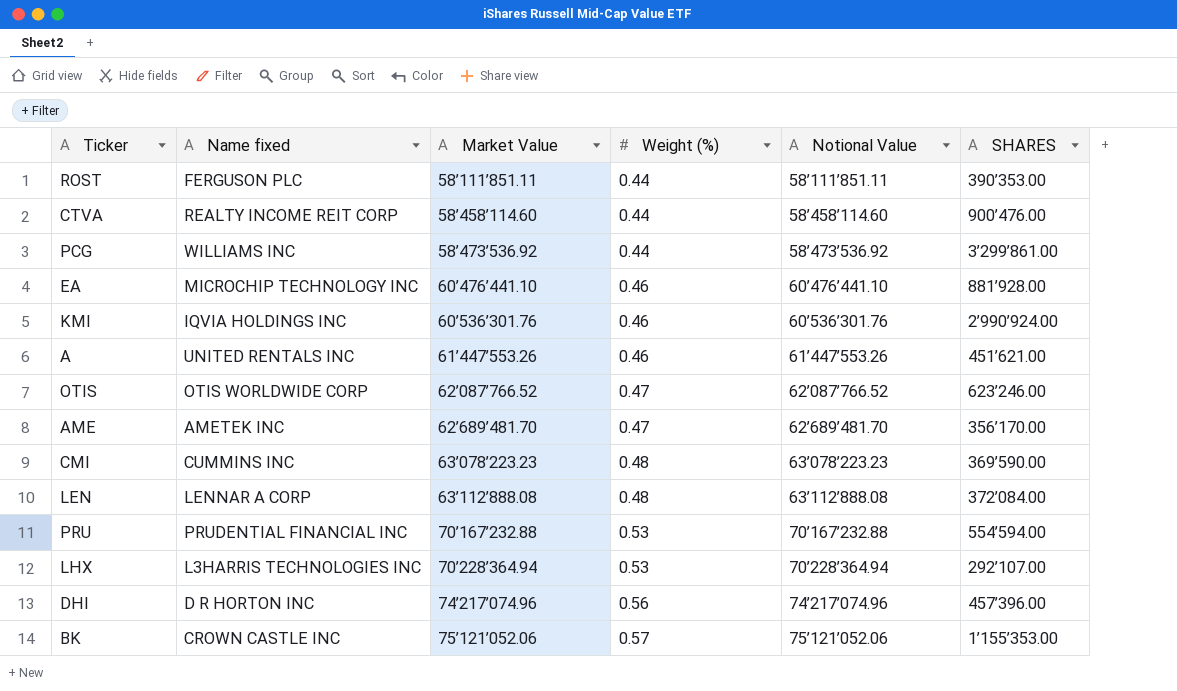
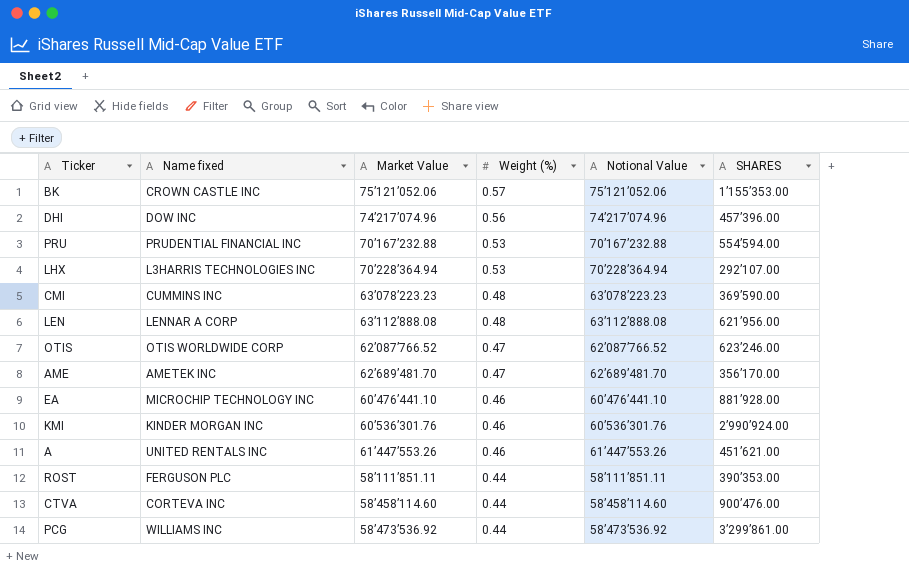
row order: Market Value ascending -> Weight (%) descending
DHI | Name fixed: D R HORTON INC -> DOW INC
LEN | SHARES: 372’084.00 -> 621’956.00
KMI | Name fixed: IQVIA HOLDINGS INC -> KINDER MORGAN INC
CTVA | Name fixed: REALTY INCOME REIT CORP -> CORTEVA INC

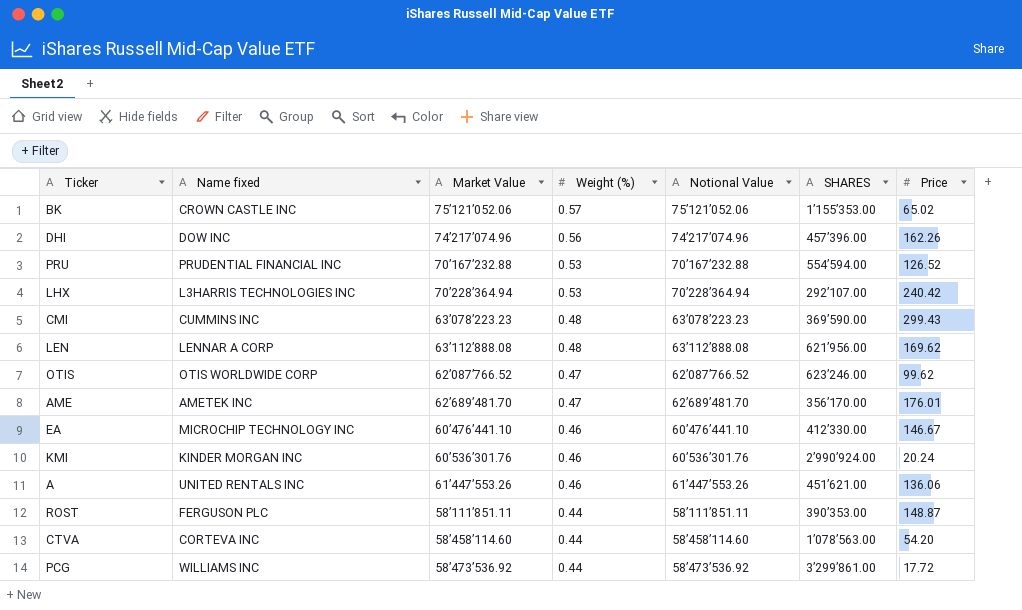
column Price | position: none -> 7
EA | SHARES: 881’928.00 -> 412’330.00
CTVA | SHARES: 900’476.00 -> 1’078’563.00

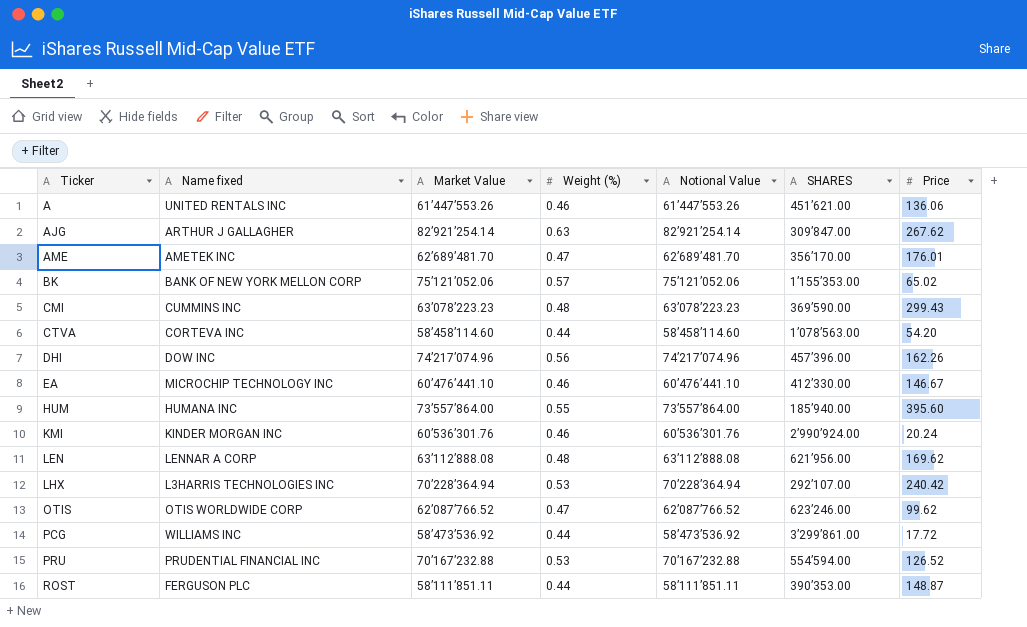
row order: Weight (%) descending -> Ticker ascending
row AJG: none -> ARTHUR J GALLAGHER | 82’921’254.14 | 0.63 | 82’921’254.14 | 309’847.00 | 267.62
BK | Name fixed: CROWN CASTLE INC -> BANK OF NEW YORK MELLON CORP
row HUM: none -> HUMANA INC | 73’557’864.00 | 0.55 | 73’557’864.00 | 185’940.00 | 395.60

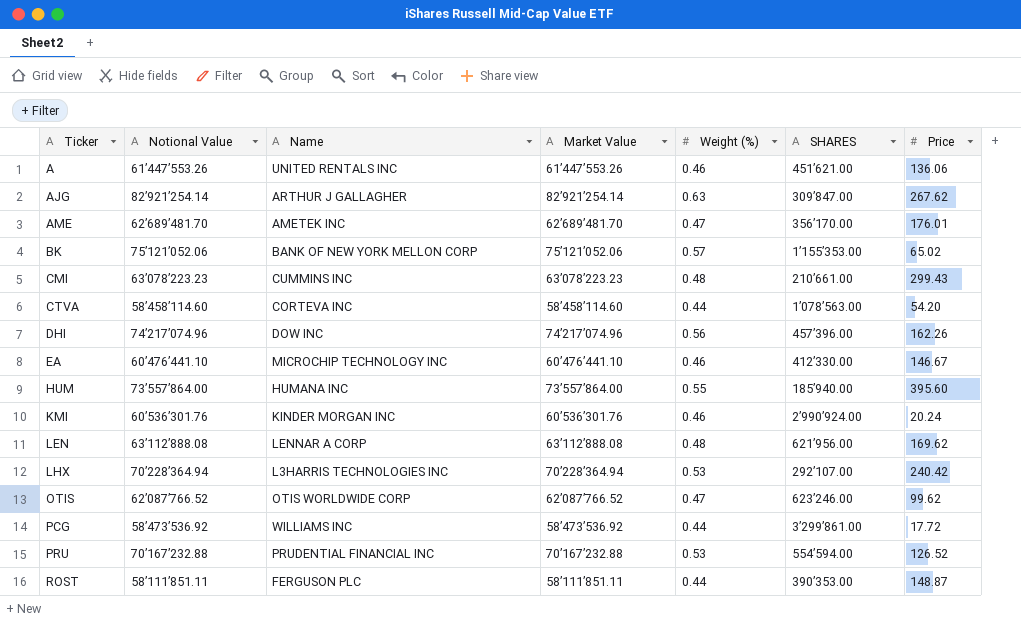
column Notional Value | position: 5 -> 2
column name: Name fixed -> Name
CMI | SHARES: 369’590.00 -> 210’661.00

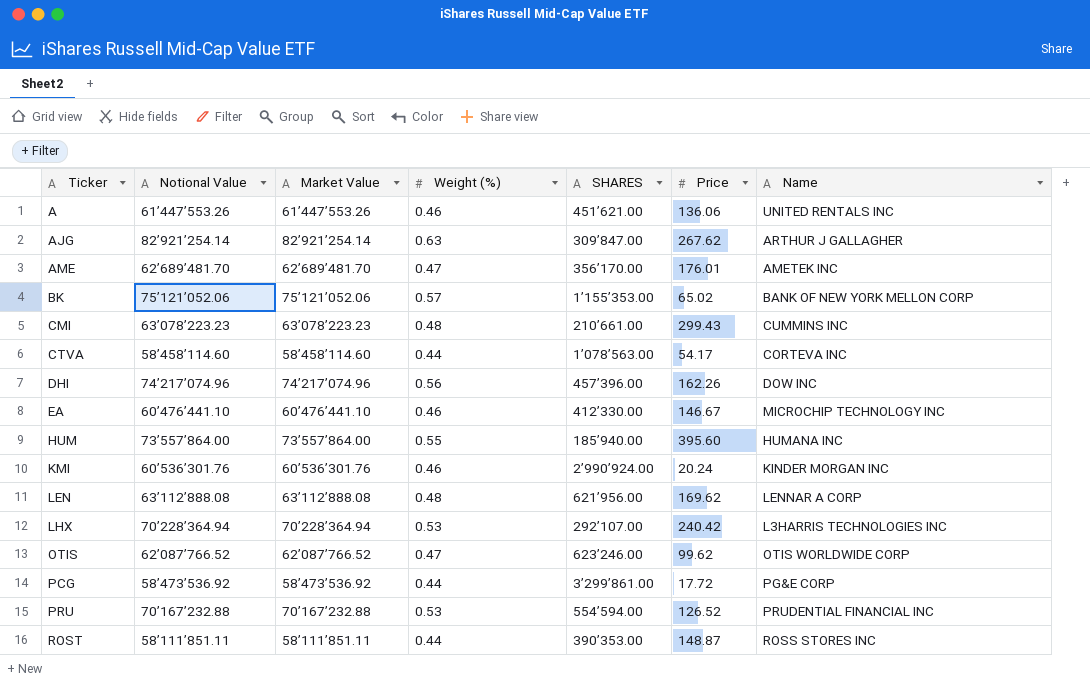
column Name | position: 3 -> 7
CTVA | Price: 54.20 -> 54.17
PCG | Name: WILLIAMS INC -> PG&E CORP
ROST | Name: FERGUSON PLC -> ROSS STORES INC

